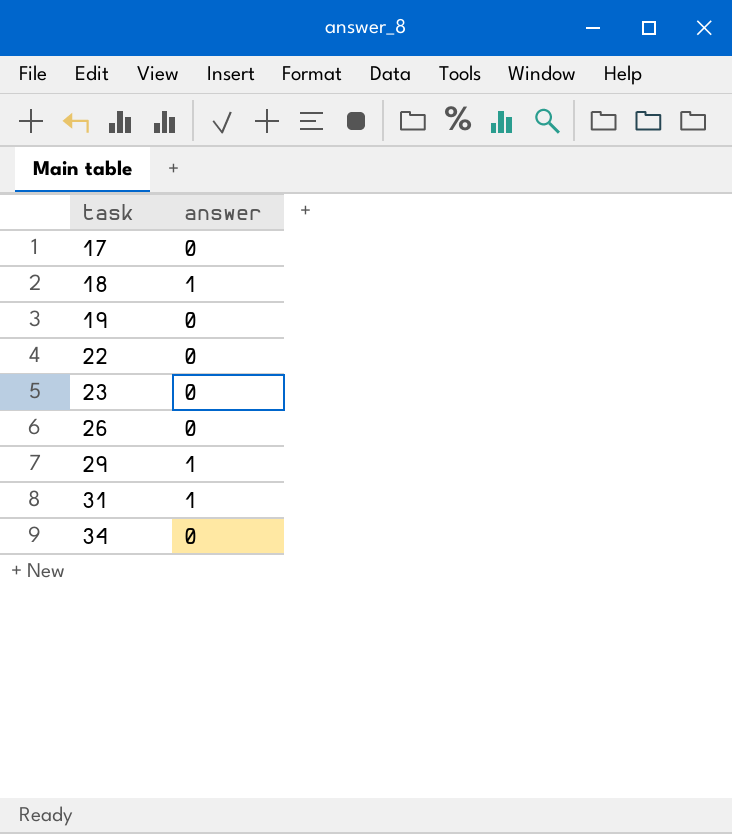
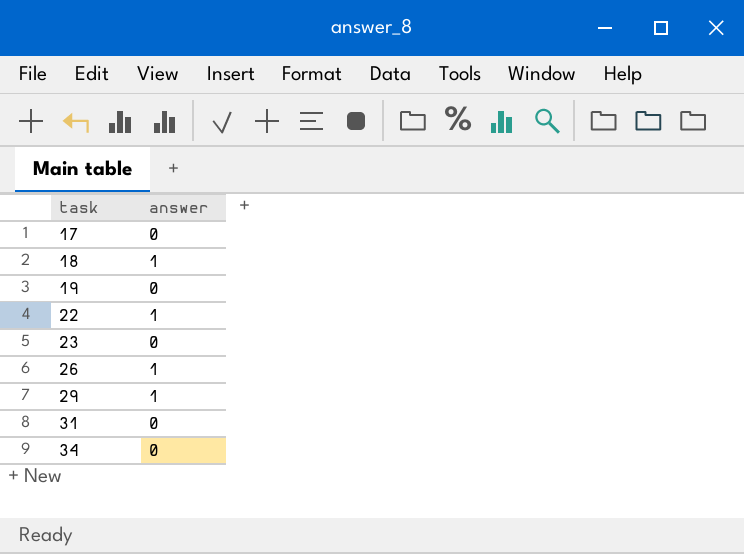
22 | answer: 0 -> 1
26 | answer: 0 -> 1
31 | answer: 1 -> 0

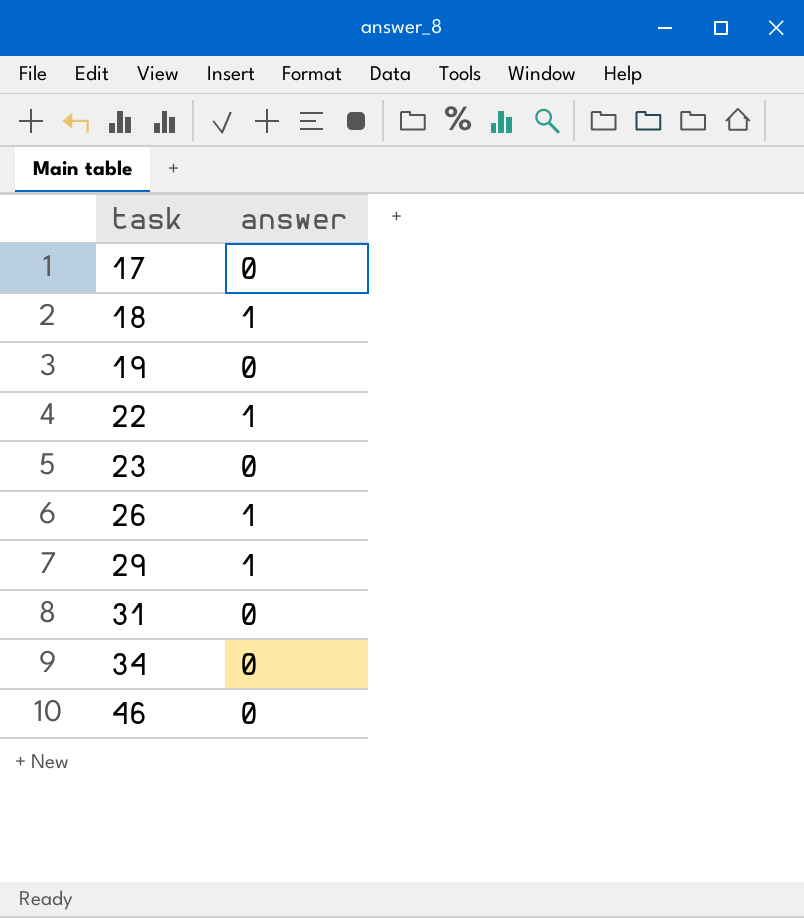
row 46: none -> 0

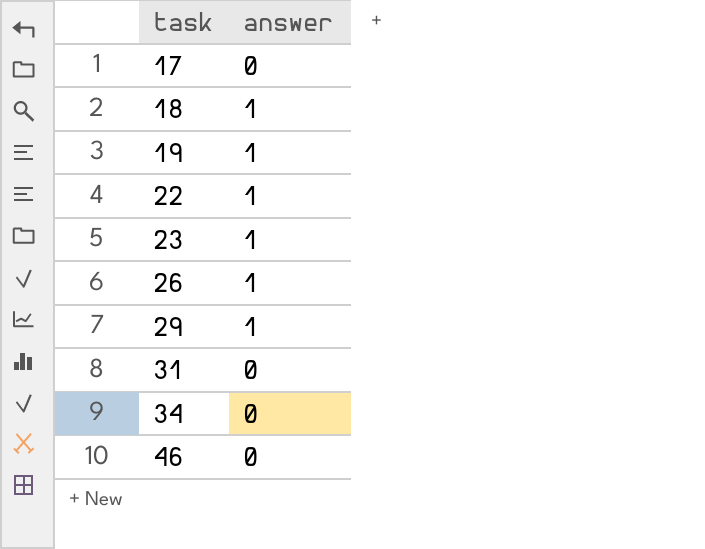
19 | answer: 0 -> 1
23 | answer: 0 -> 1

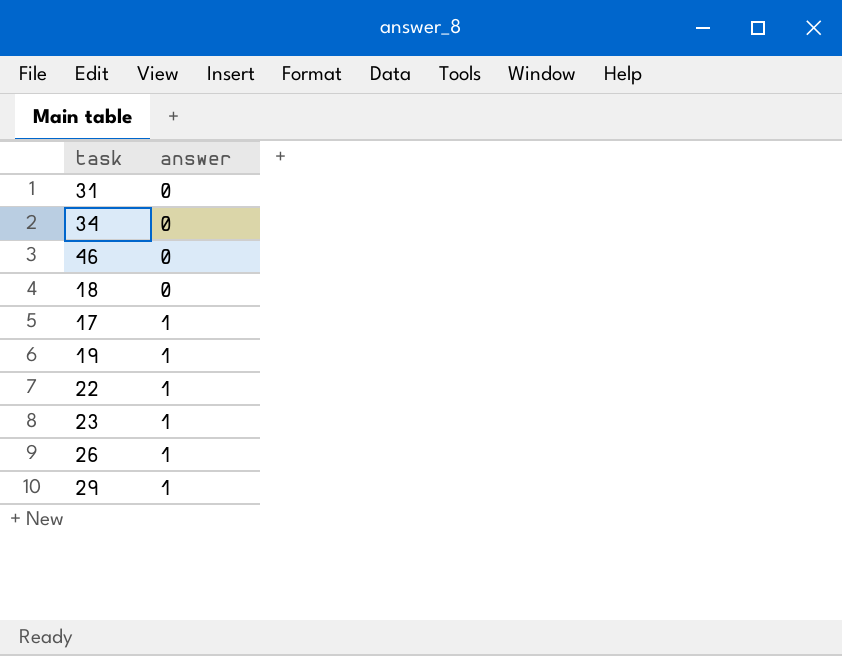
row order: task ascending -> answer ascending
18 | answer: 1 -> 0
17 | answer: 0 -> 1

